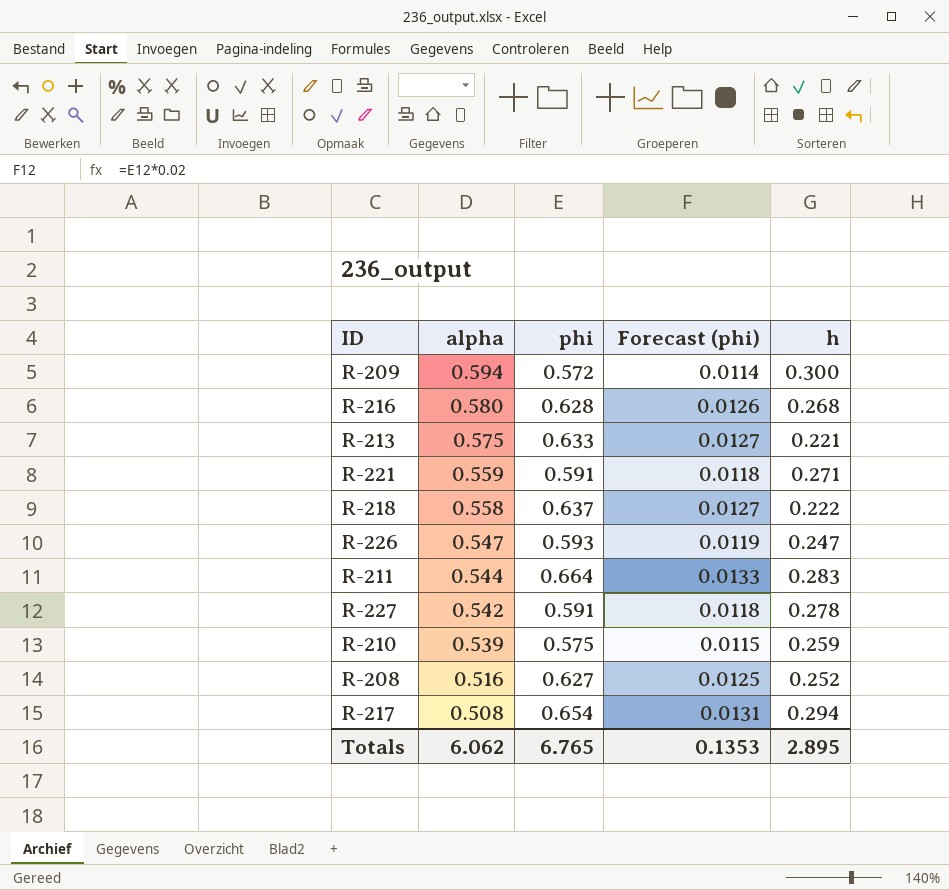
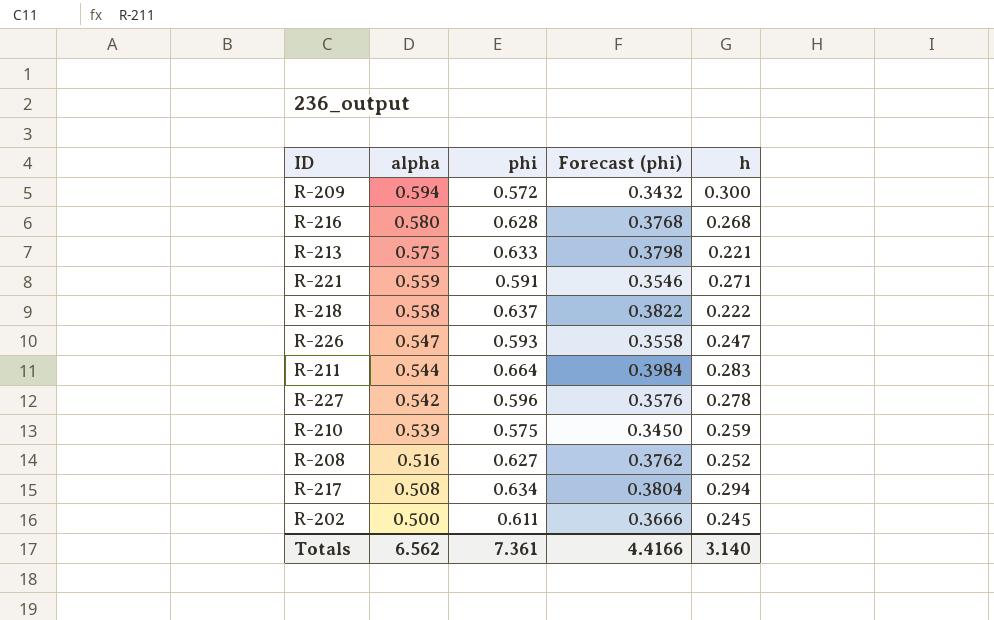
column Forecast (phi) | formula: [phi] * 0.02 -> [phi] * 0.6
R-227 | phi: 0.591 -> 0.596
R-217 | phi: 0.654 -> 0.634
row R-202: none -> 0.500 | 0.611 | 0.3666 | 0.245
Totals | alpha: 6.062 -> 6.562
Totals | phi: 6.765 -> 7.361
Totals | Forecast (phi): 0.1353 -> 4.4166
Totals | h: 2.895 -> 3.140

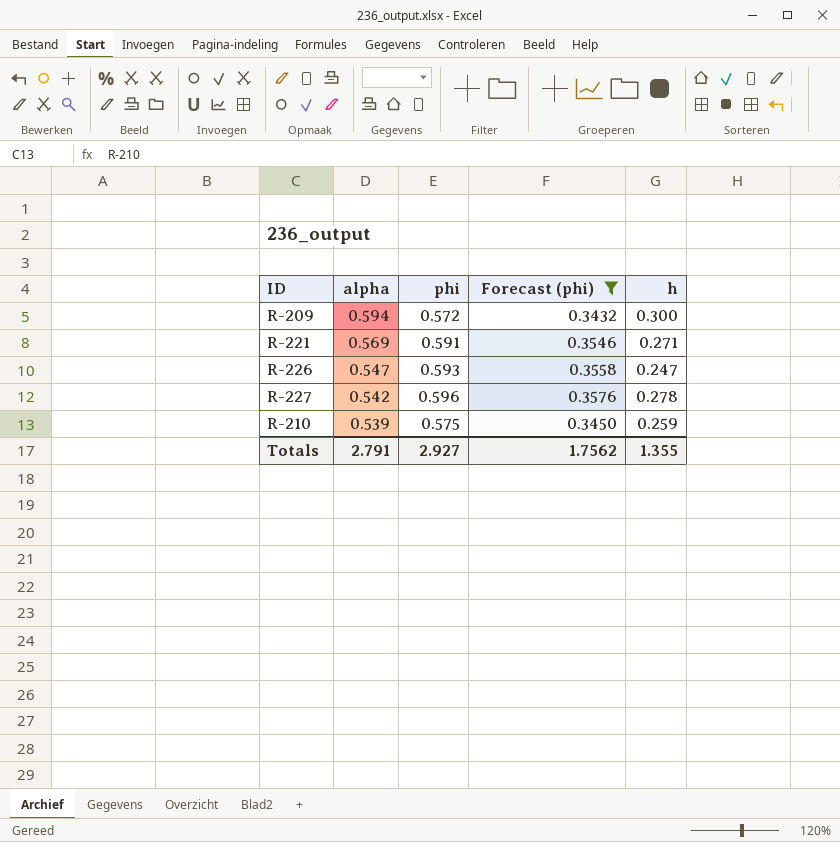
filter: none -> Forecast (phi) <= 0.3576
R-221 | alpha: 0.559 -> 0.569
Totals | alpha: 6.562 -> 2.791
Totals | phi: 7.361 -> 2.927
Totals | Forecast (phi): 4.4166 -> 1.7562
Totals | h: 3.140 -> 1.355

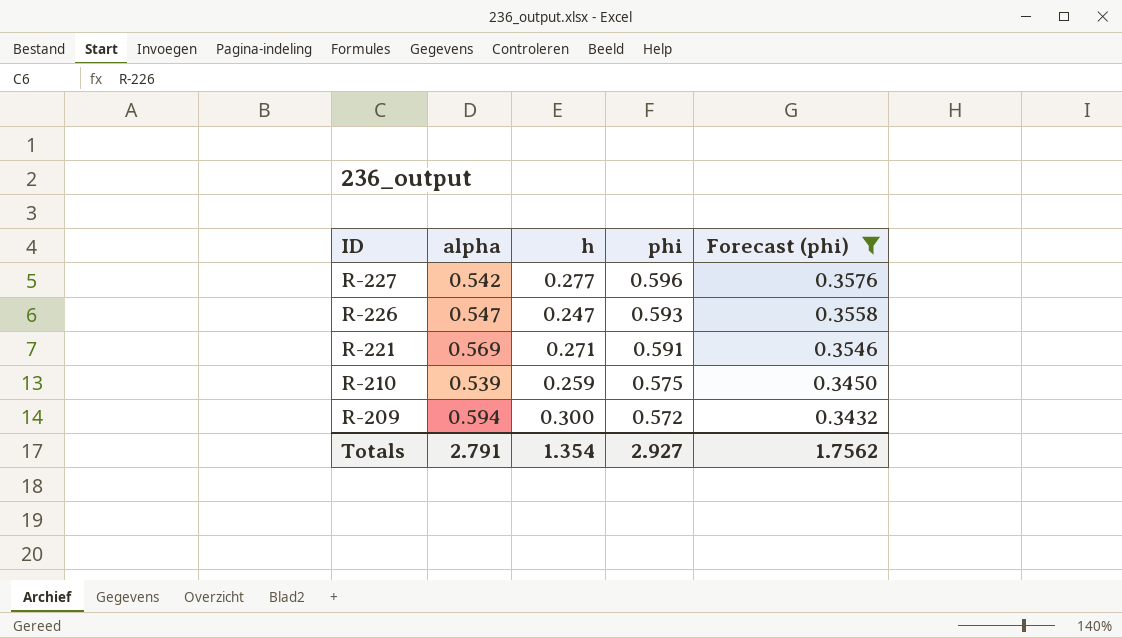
row order: alpha descending -> ID descending
column h | position: 5 -> 3
R-227 | h: 0.278 -> 0.277
Totals | h: 1.355 -> 1.354

